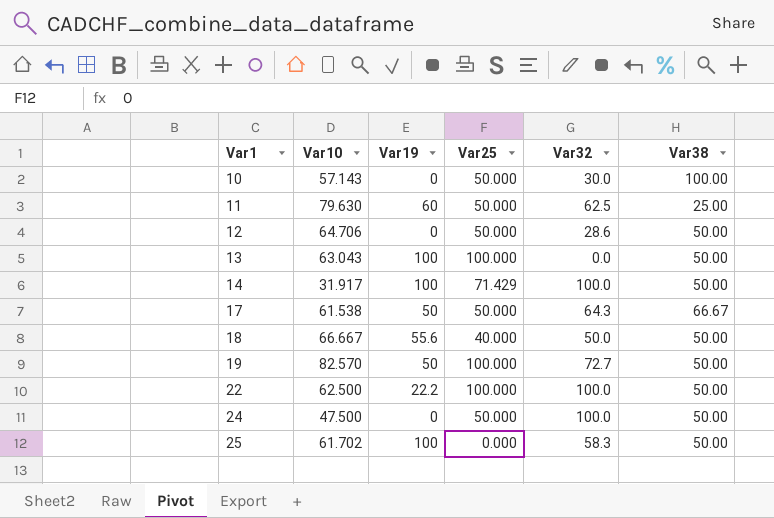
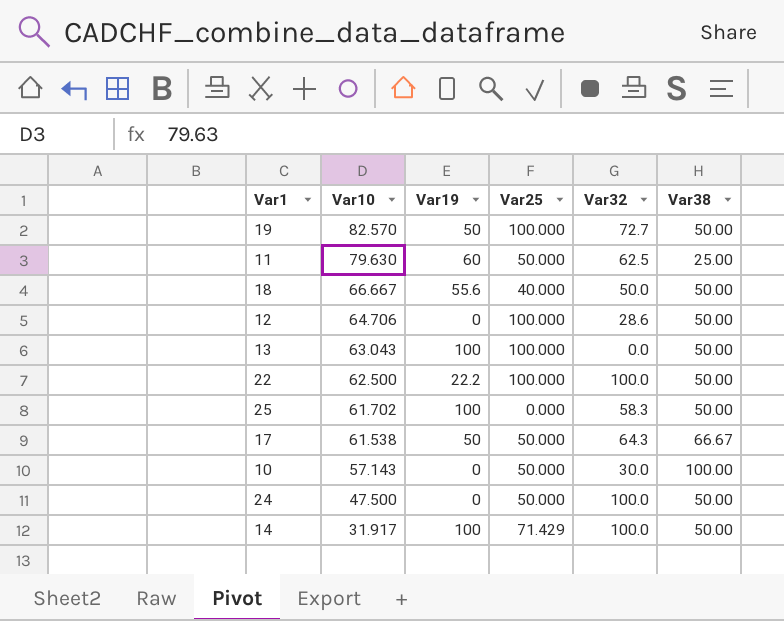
row order: Var1 ascending -> Var10 descending
12 | Var25: 50.000 -> 100.000

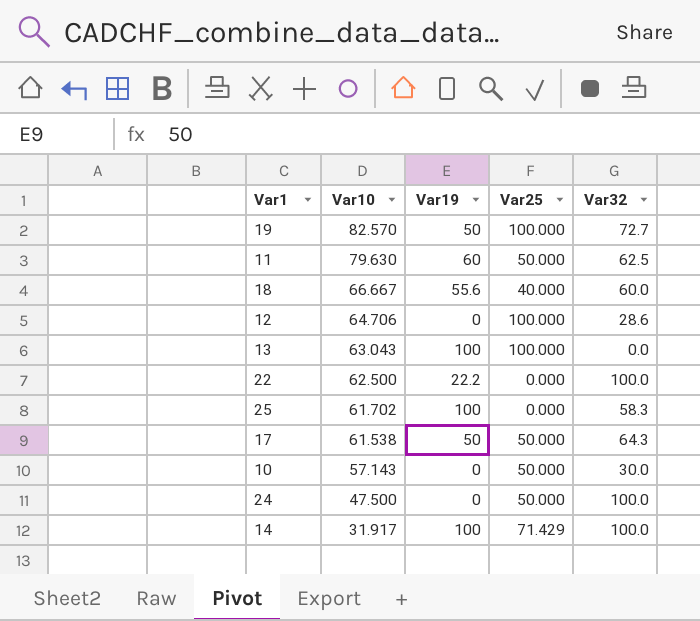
column Var38 | position: 6 -> none
18 | Var32: 50.0 -> 60.0
22 | Var25: 100.000 -> 0.000

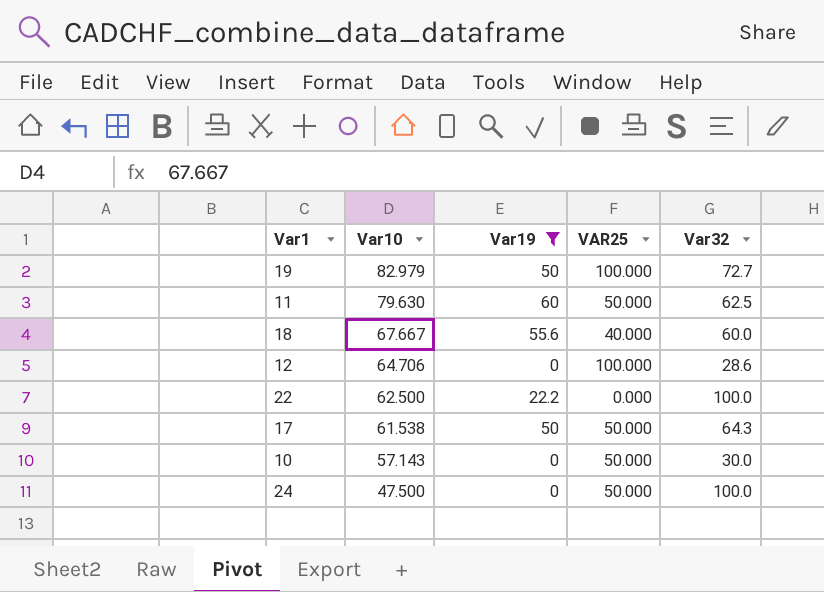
filter: none -> Var19 != 100
column name: Var25 -> VAR25
19 | Var10: 82.570 -> 82.979
18 | Var10: 66.667 -> 67.667

